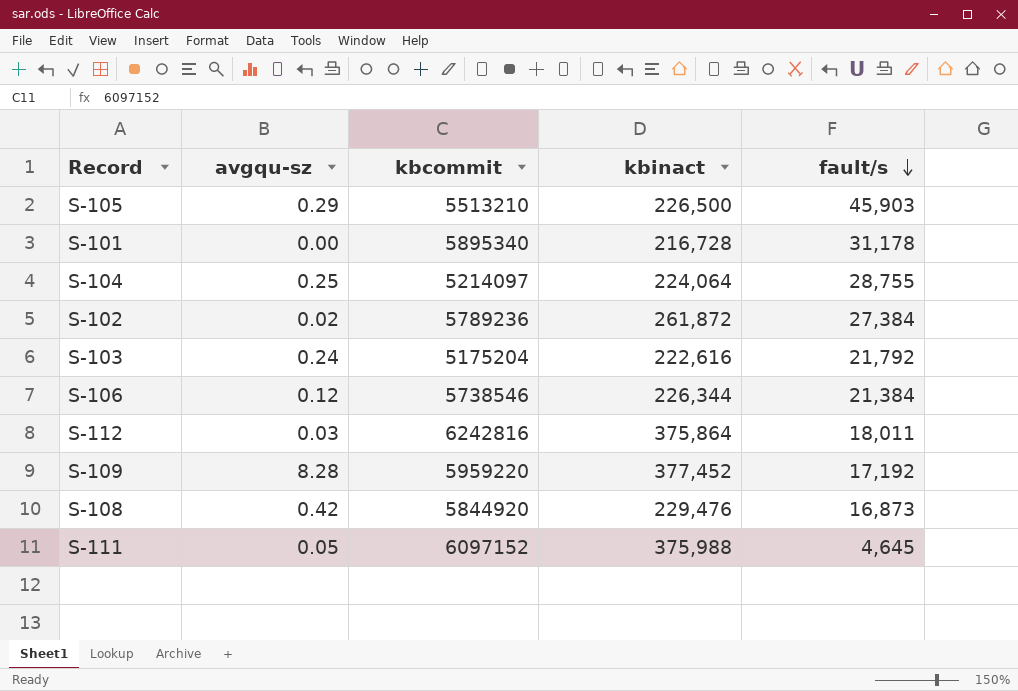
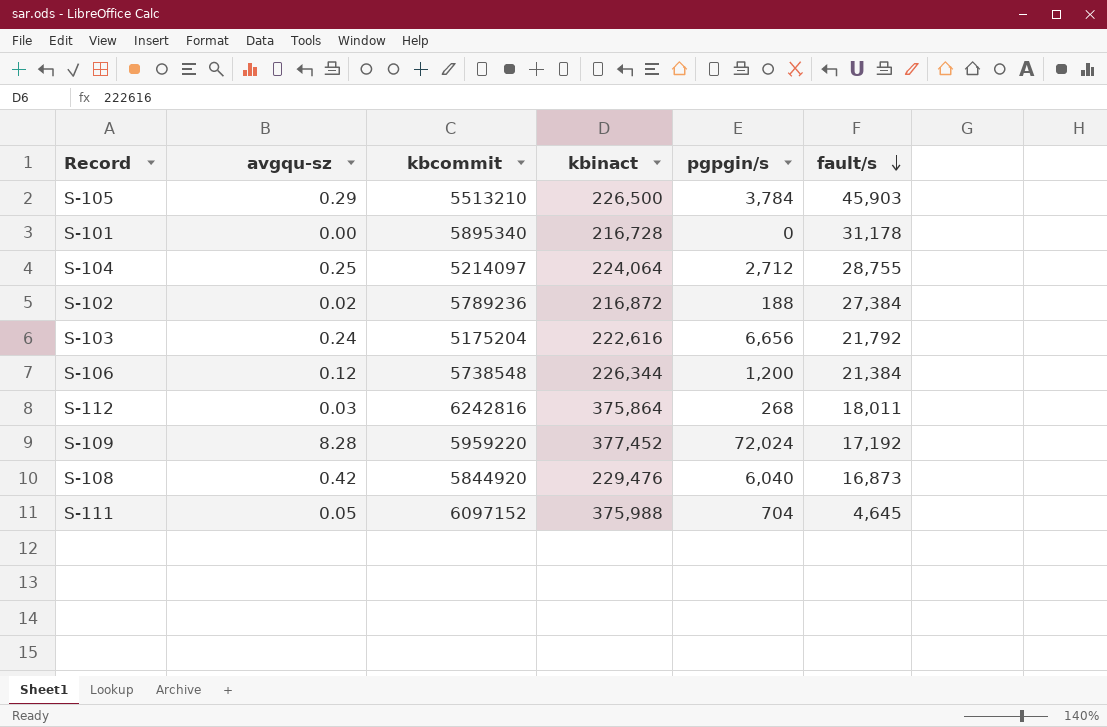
column pgpgin/s | position: none -> 5
S-102 | kbinact: 261,872 -> 216,872
S-106 | kbcommit: 5738546 -> 5738548

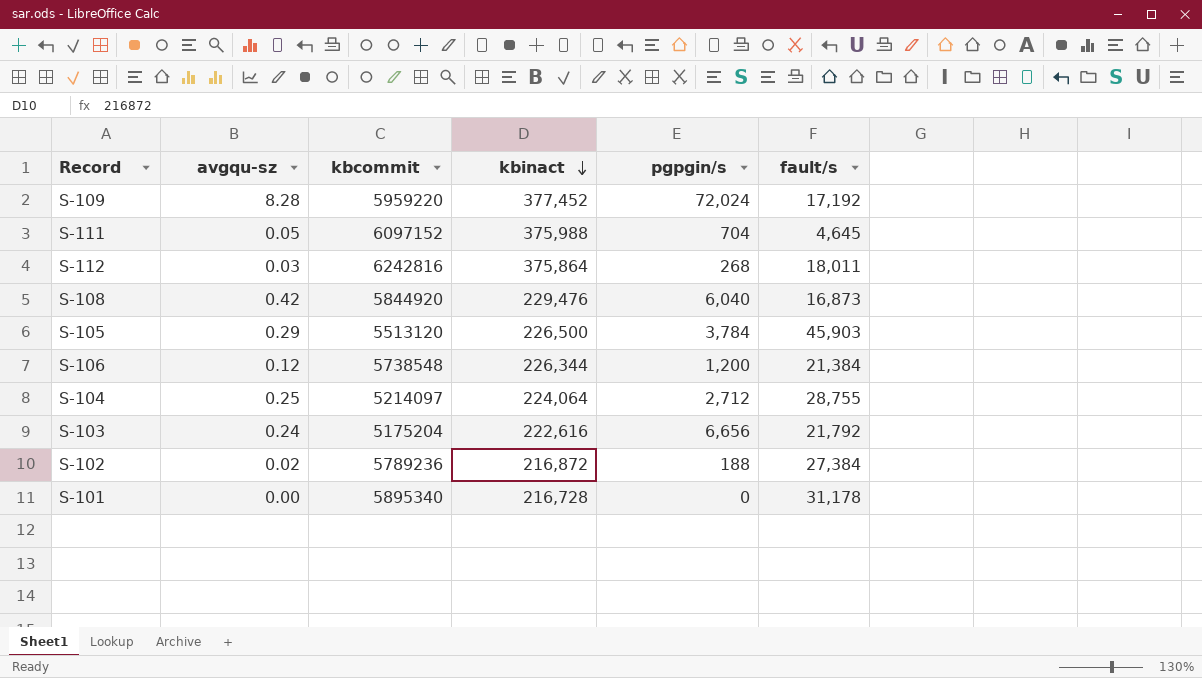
row order: fault/s descending -> kbinact descending
S-105 | kbcommit: 5513210 -> 5513120

